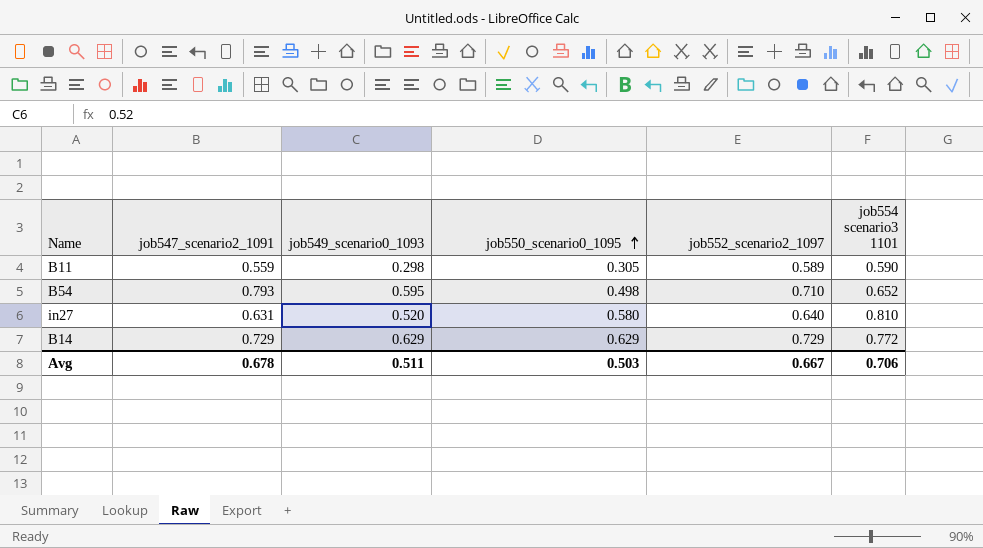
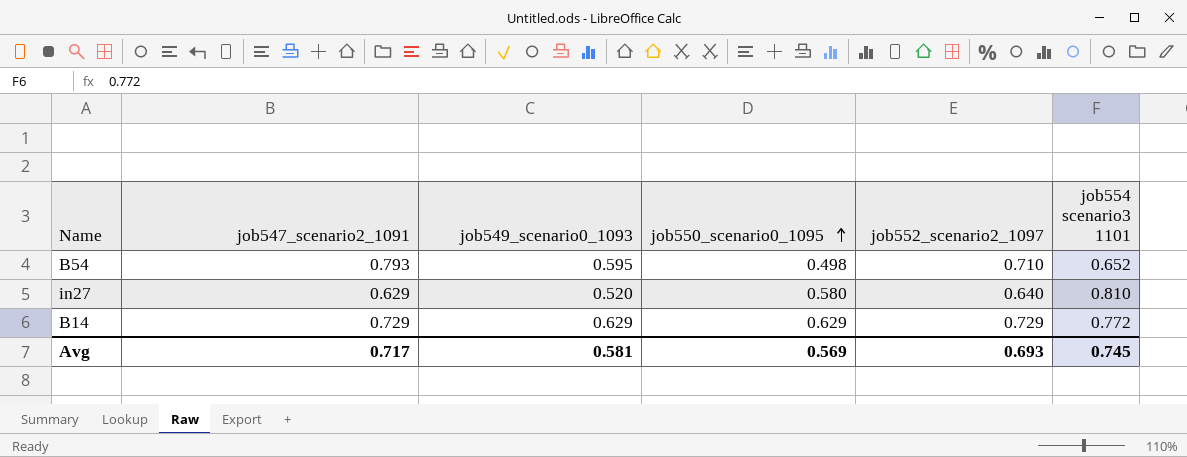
row B11: 0.559 | 0.298 | 0.305 | 0.589 | 0.590 -> none
in27 | job547_scenario2_1091: 0.631 -> 0.629
Avg | job547_scenario2_1091: 0.678 -> 0.717
Avg | job549_scenario0_1093: 0.511 -> 0.581
Avg | job550_scenario0_1095: 0.503 -> 0.569
Avg | job552_scenario2_1097: 0.667 -> 0.693
Avg | job554 scenario3 1101: 0.706 -> 0.745

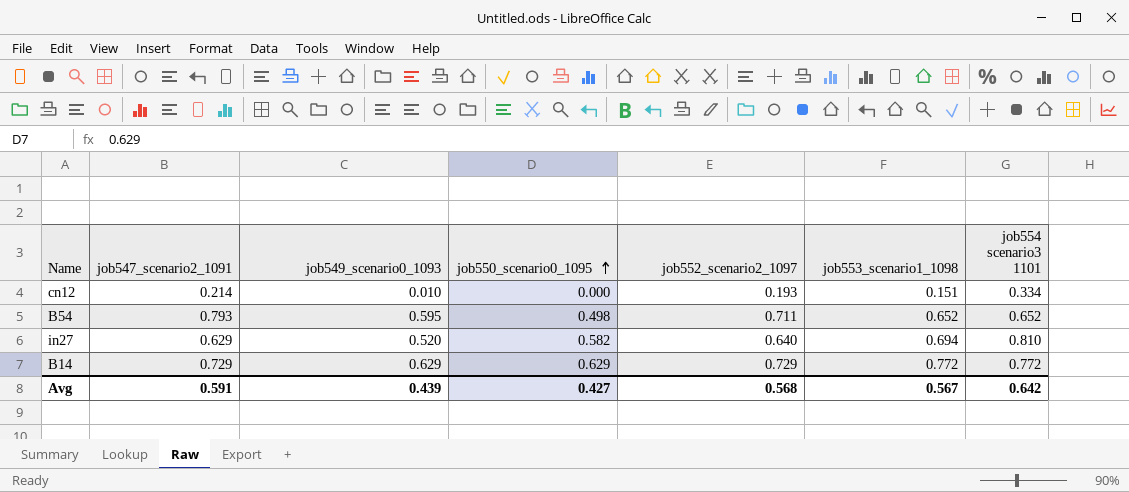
column job553_scenario1_1098 | position: none -> 6
row cn12: none -> 0.214 | 0.010 | 0.000 | 0.193 | 0.151 | 0.334
B54 | job552_scenario2_1097: 0.710 -> 0.711
in27 | job550_scenario0_1095: 0.580 -> 0.582
Avg | job547_scenario2_1091: 0.717 -> 0.591
Avg | job549_scenario0_1093: 0.581 -> 0.439
Avg | job550_scenario0_1095: 0.569 -> 0.427
Avg | job552_scenario2_1097: 0.693 -> 0.568
Avg | job554 scenario3 1101: 0.745 -> 0.642

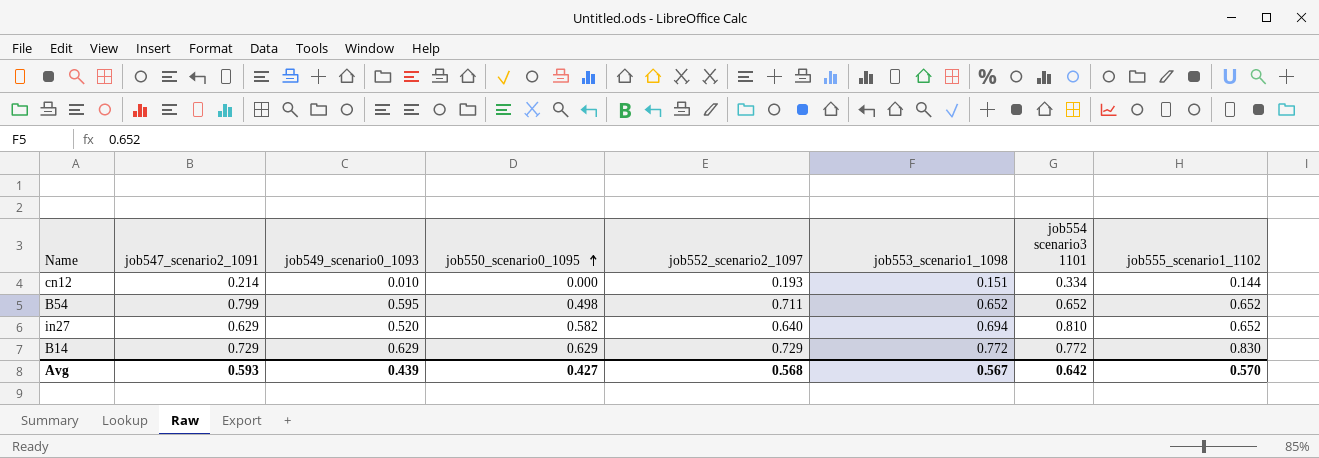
column job555_scenario1_1102 | position: none -> 8
B54 | job547_scenario2_1091: 0.793 -> 0.799
Avg | job547_scenario2_1091: 0.591 -> 0.593

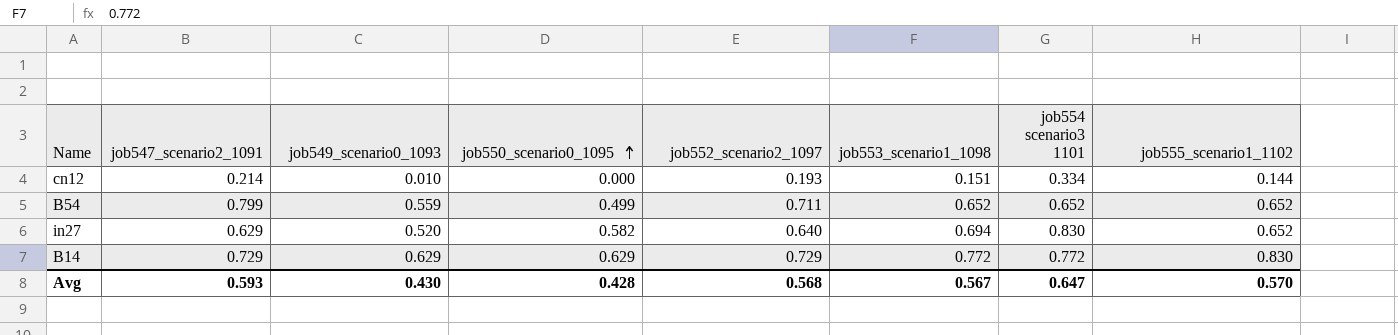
B54 | job549_scenario0_1093: 0.595 -> 0.559
B54 | job550_scenario0_1095: 0.498 -> 0.499
in27 | job554 scenario3 1101: 0.810 -> 0.830
Avg | job549_scenario0_1093: 0.439 -> 0.430
Avg | job550_scenario0_1095: 0.427 -> 0.428
Avg | job554 scenario3 1101: 0.642 -> 0.647

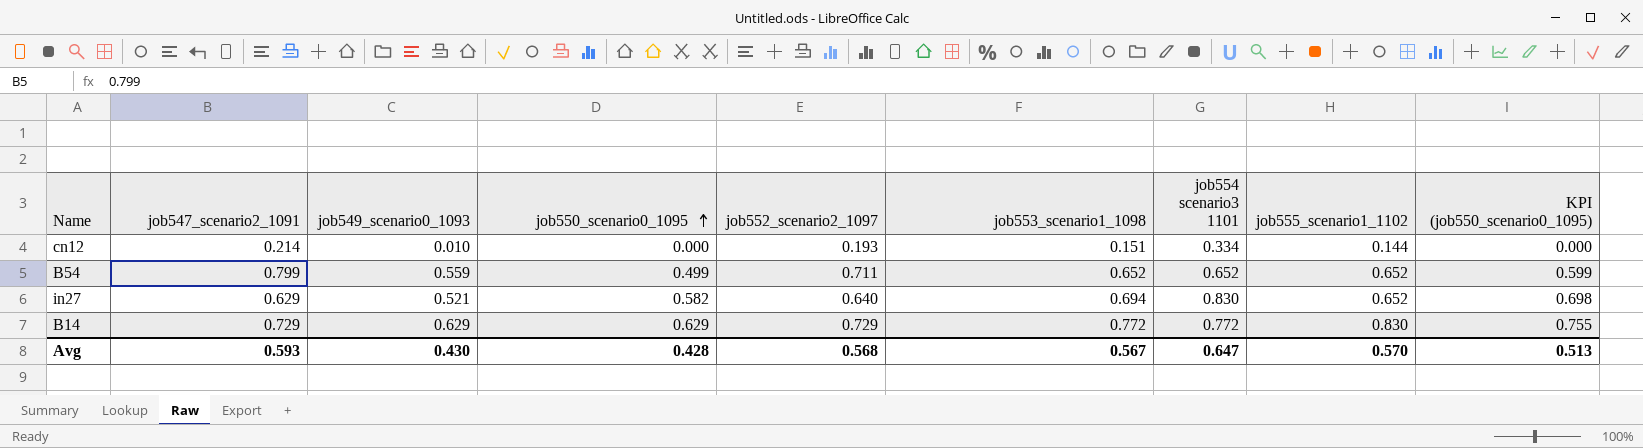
column KPI (job550_scenario0_1095) | formula: none -> [job550_scenario0_1095] * 1.2
in27 | job549_scenario0_1093: 0.520 -> 0.521

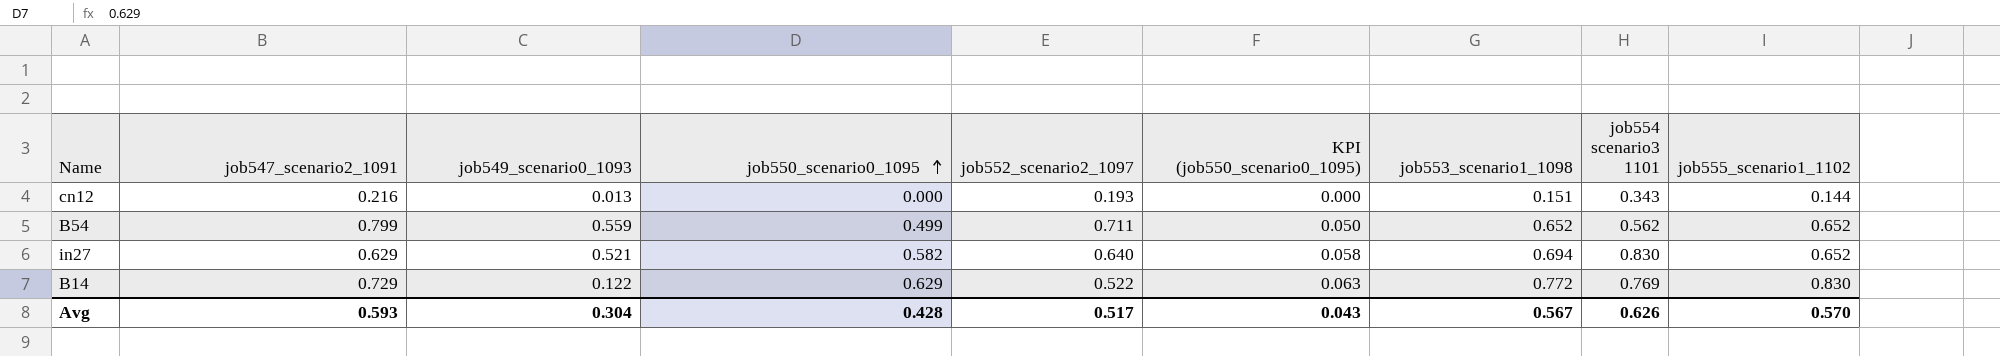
column KPI (job550_scenario0_1095) | formula: [job550_scenario0_1095] * 1.2 -> [job550_scenario0_1095] * 0.1
column KPI (job550_scenario0_1095) | position: 9 -> 6
cn12 | job547_scenario2_1091: 0.214 -> 0.216
cn12 | job549_scenario0_1093: 0.010 -> 0.013
cn12 | job554 scenario3 1101: 0.334 -> 0.343
B54 | job554 scenario3 1101: 0.652 -> 0.562
B14 | job549_scenario0_1093: 0.629 -> 0.122
B14 | job552_scenario2_1097: 0.729 -> 0.522
B14 | job554 scenario3 1101: 0.772 -> 0.769
Avg | job549_scenario0_1093: 0.430 -> 0.304
Avg | job552_scenario2_1097: 0.568 -> 0.517
Avg | KPI (job550_scenario0_1095): 0.513 -> 0.043
Avg | job554 scenario3 1101: 0.647 -> 0.626

